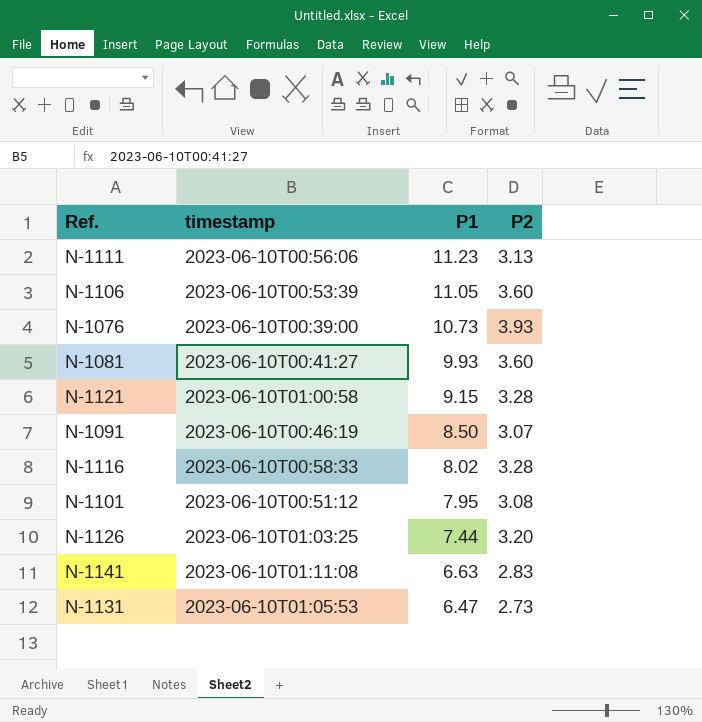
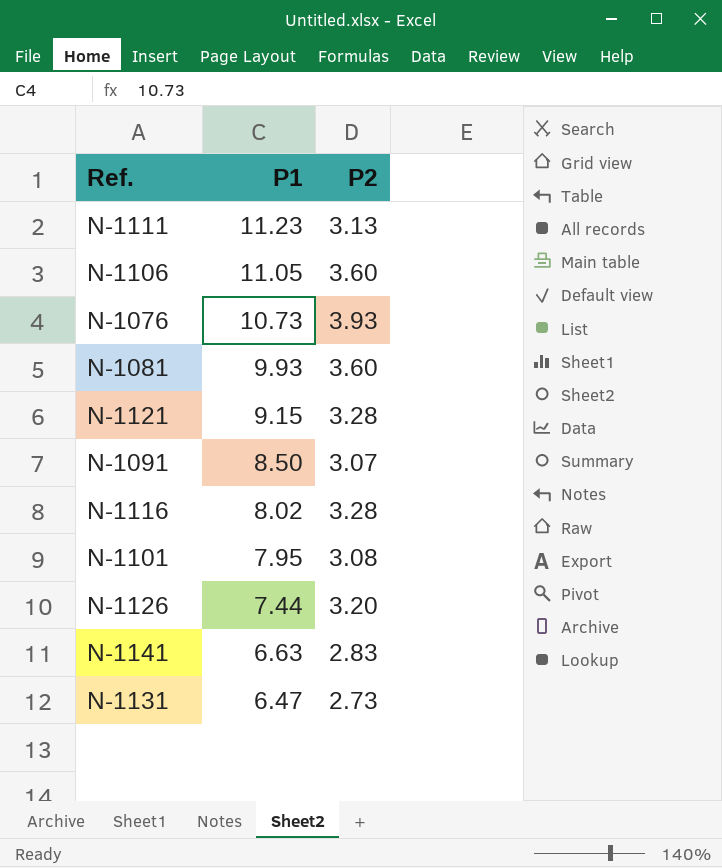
column timestamp | position: 2 -> none

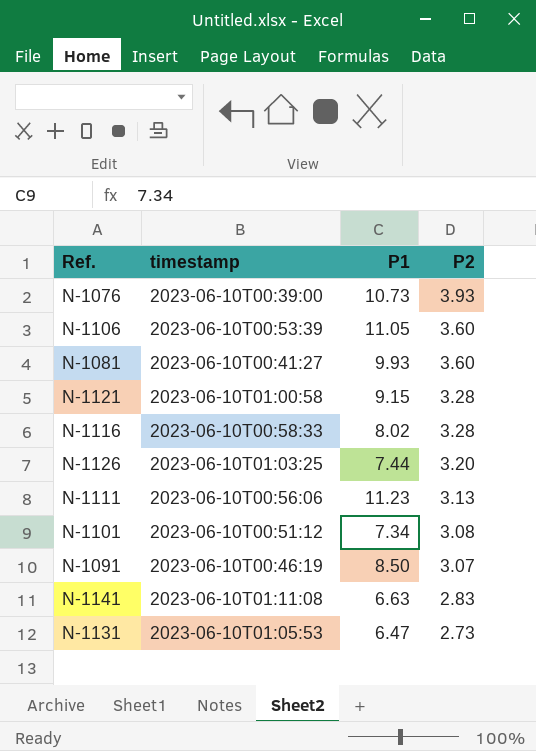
row order: P1 descending -> P2 descending
column timestamp | position: none -> 2
N-1101 | P1: 7.95 -> 7.34

